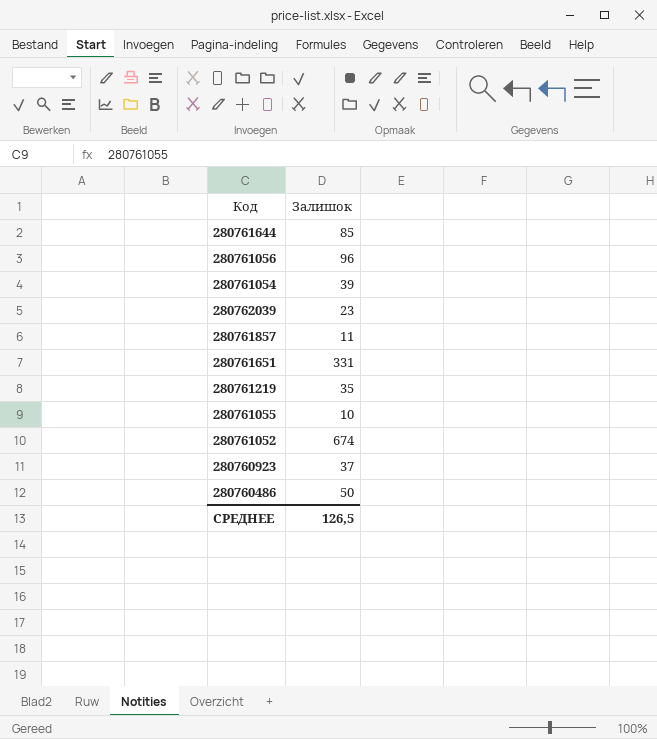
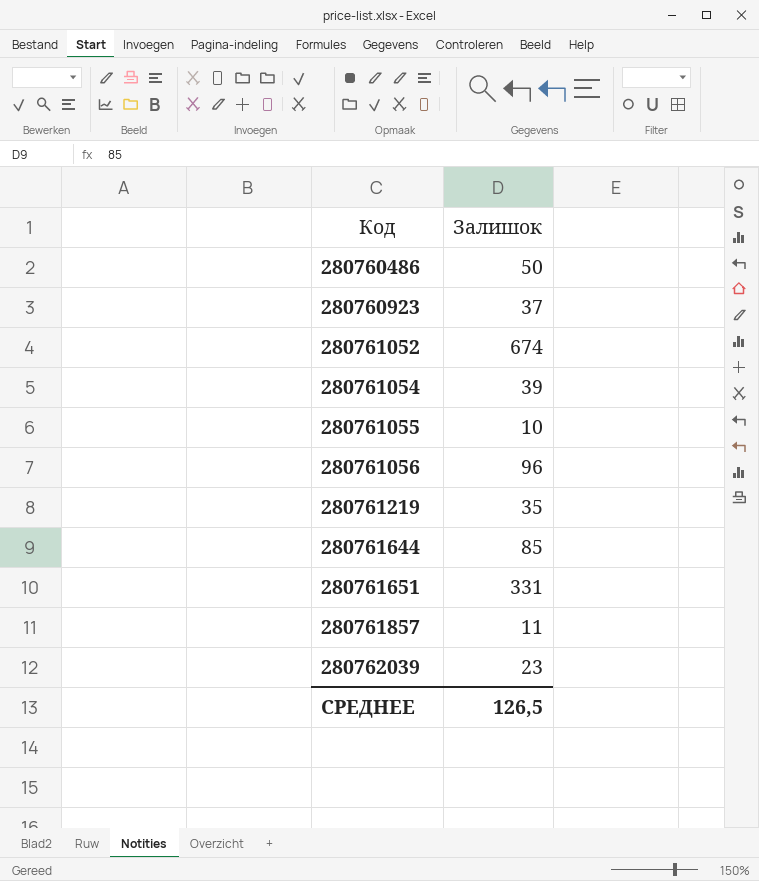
row order: none -> Код ascending

